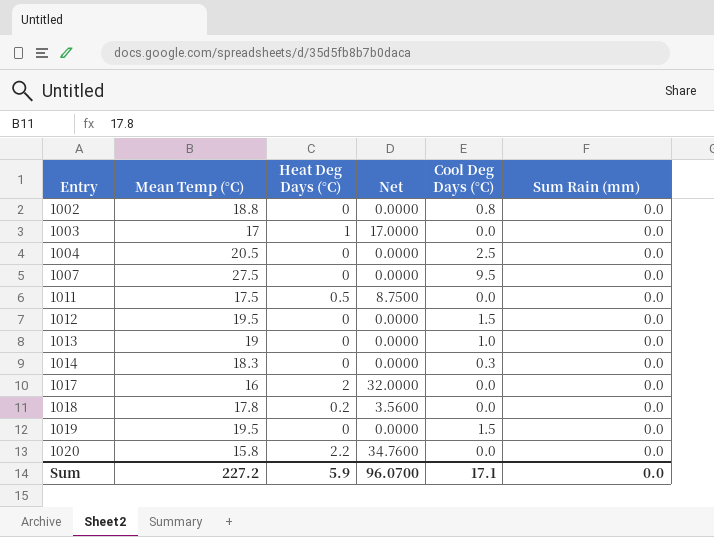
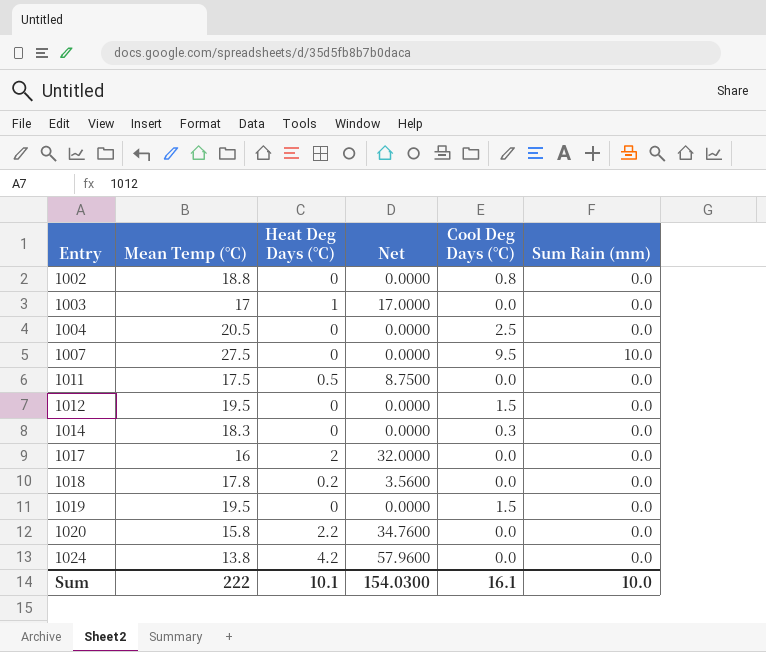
row 1013: 19 | 0 | 0.0000 | 1.0 | 0.0 -> none
1007 | Sum Rain (mm): 0.0 -> 10.0
row 1024: none -> 13.8 | 4.2 | 57.9600 | 0.0 | 0.0
Sum | Mean Temp (°C): 227.2 -> 222
Sum | Heat Deg Days (°C): 5.9 -> 10.1
Sum | Net: 96.0700 -> 154.0300
Sum | Cool Deg Days (°C): 17.1 -> 16.1
Sum | Sum Rain (mm): 0.0 -> 10.0

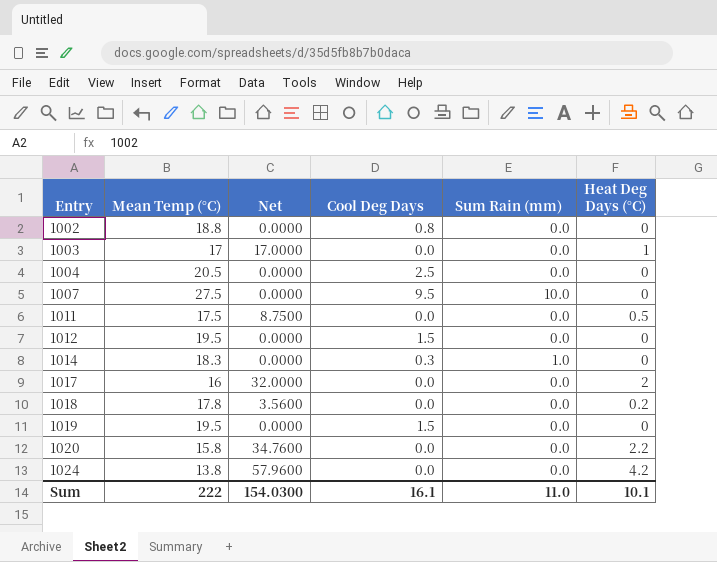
column name: Cool Deg Days (°C) -> Cool Deg Days
column Heat Deg Days (°C) | position: 3 -> 6
1014 | Sum Rain (mm): 0.0 -> 1.0
Sum | Sum Rain (mm): 10.0 -> 11.0

